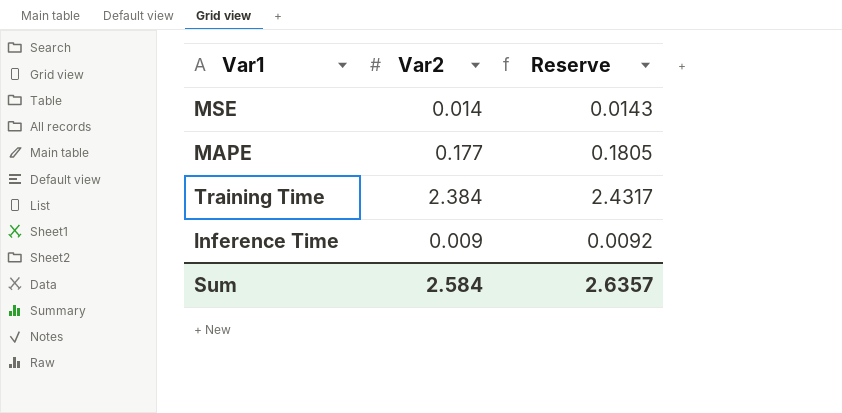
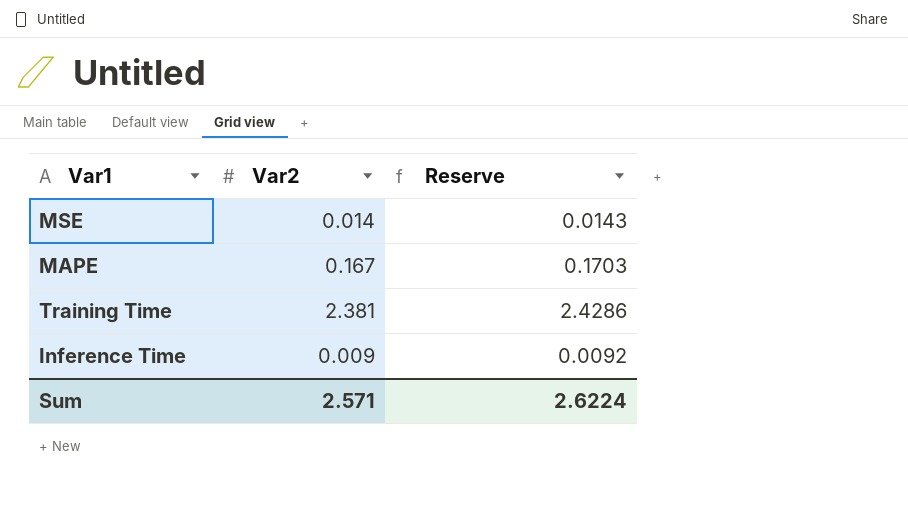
MAPE | Var2: 0.177 -> 0.167
MAPE | Reserve: 0.1805 -> 0.1703
Training Time | Var2: 2.384 -> 2.381
Training Time | Reserve: 2.4317 -> 2.4286
Sum | Var2: 2.584 -> 2.571
Sum | Reserve: 2.6357 -> 2.6224

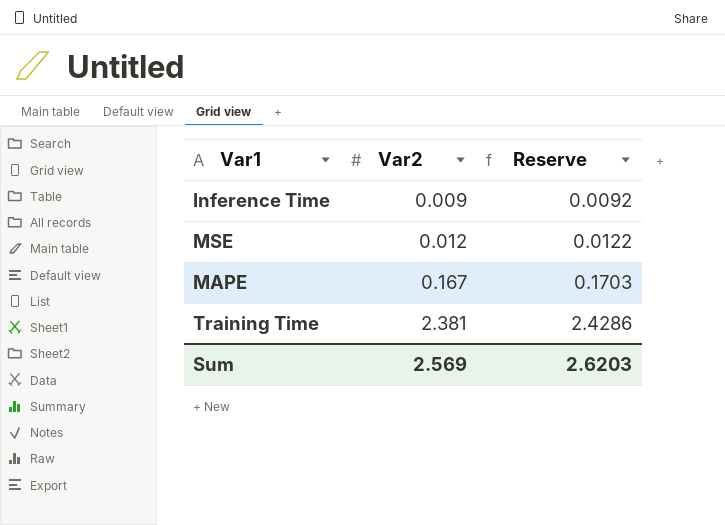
row order: none -> Var2 ascending
MSE | Var2: 0.014 -> 0.012
MSE | Reserve: 0.0143 -> 0.0122
Sum | Var2: 2.571 -> 2.569
Sum | Reserve: 2.6224 -> 2.6203

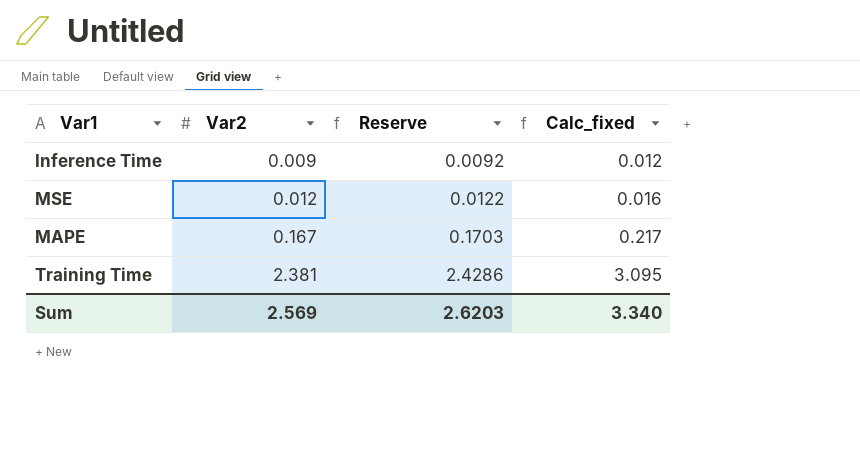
column Calc_fixed | formula: none -> [Var2] * 1.3

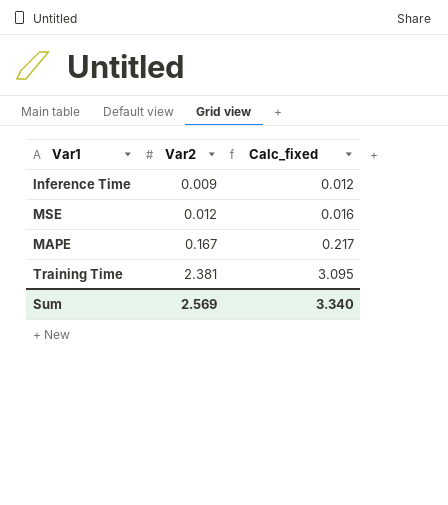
column Reserve | formula: [Var2] * 1.02 -> none

